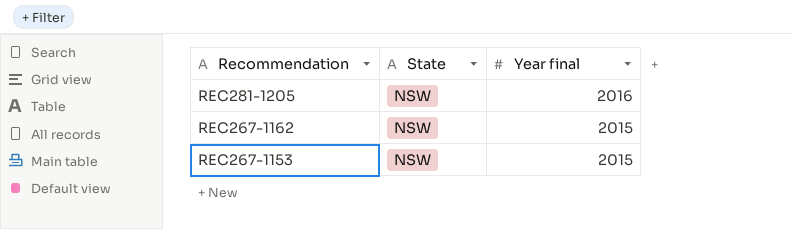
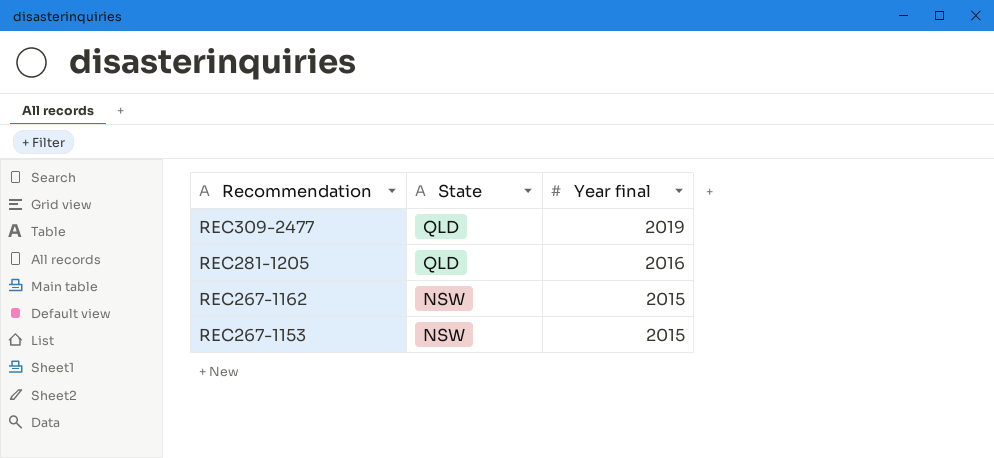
row REC309-2477: none -> QLD | 2019
REC281-1205 | State: NSW -> QLD

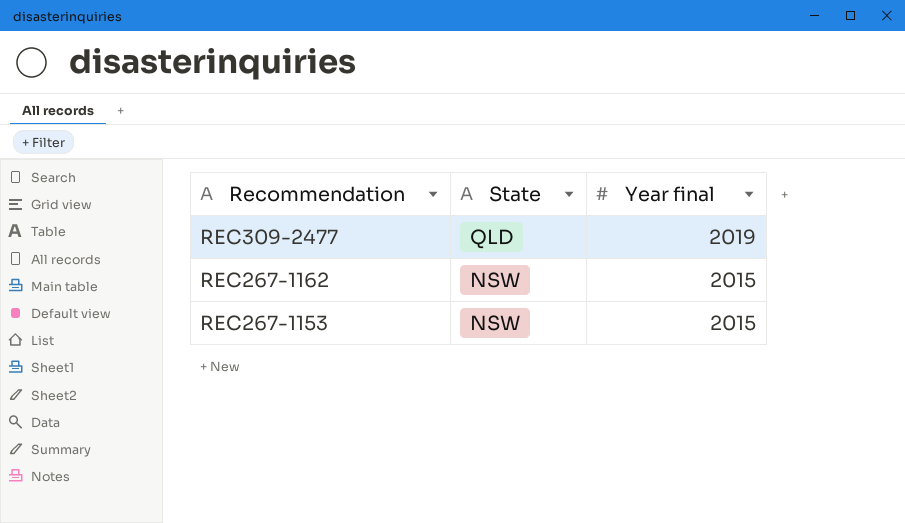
row REC281-1205: QLD | 2016 -> none

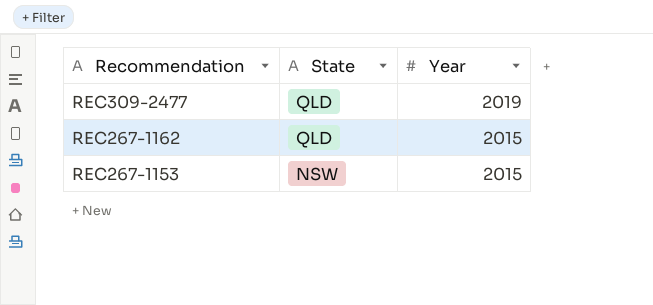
column name: Year final -> Year
REC267-1162 | State: NSW -> QLD

